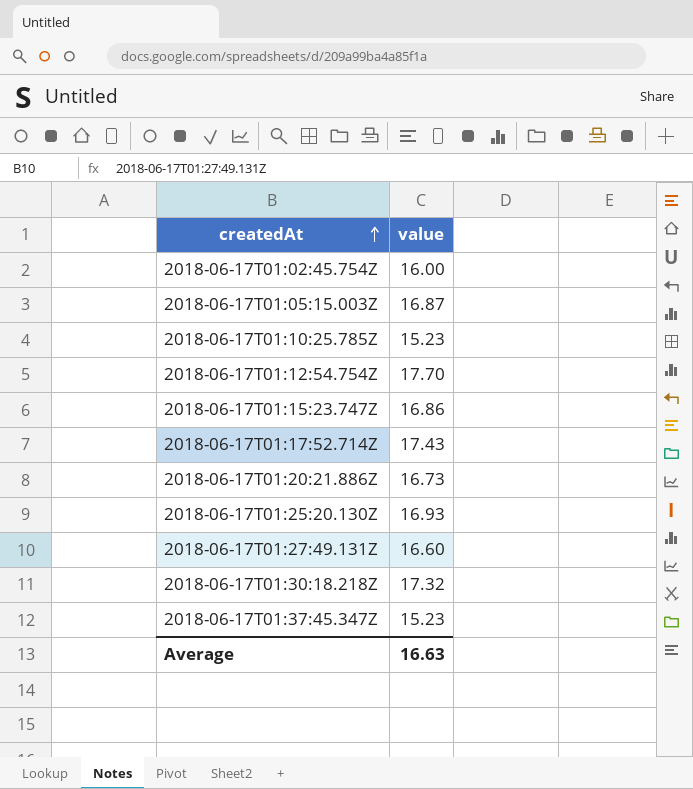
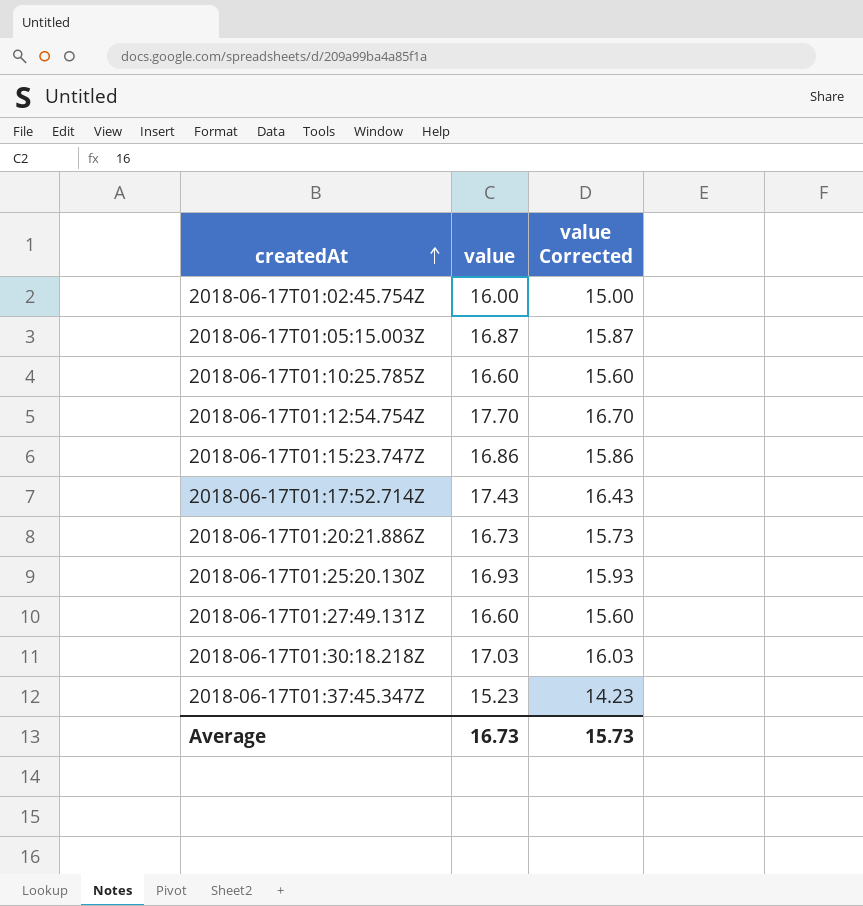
column value Corrected | formula: none -> [value] - 1
2018-06-17T01:10:25.785Z | value: 15.23 -> 16.60
2018-06-17T01:30:18.218Z | value: 17.32 -> 17.03
Average | value: 16.63 -> 16.73

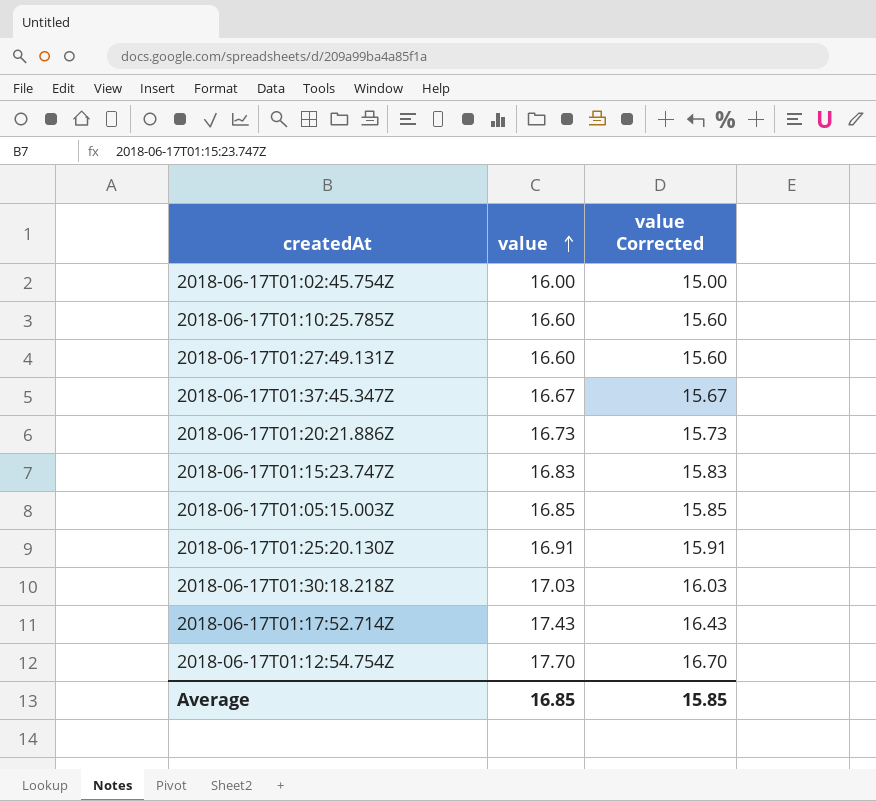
row order: createdAt ascending -> value ascending
2018-06-17T01:37:45.347Z | value: 15.23 -> 16.67
2018-06-17T01:37:45.347Z | value Corrected: 14.23 -> 15.67
2018-06-17T01:15:23.747Z | value: 16.86 -> 16.83
2018-06-17T01:15:23.747Z | value Corrected: 15.86 -> 15.83
2018-06-17T01:05:15.003Z | value: 16.87 -> 16.85
2018-06-17T01:05:15.003Z | value Corrected: 15.87 -> 15.85
2018-06-17T01:25:20.130Z | value: 16.93 -> 16.91
2018-06-17T01:25:20.130Z | value Corrected: 15.93 -> 15.91
Average | value: 16.73 -> 16.85
Average | value Corrected: 15.73 -> 15.85

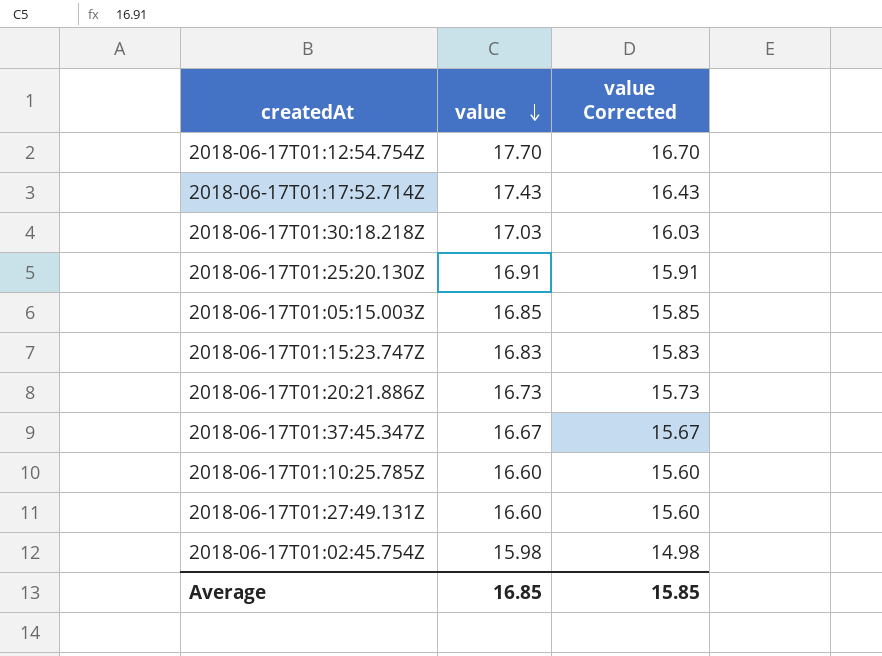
row order: value ascending -> value descending
2018-06-17T01:02:45.754Z | value: 16.00 -> 15.98
2018-06-17T01:02:45.754Z | value Corrected: 15.00 -> 14.98

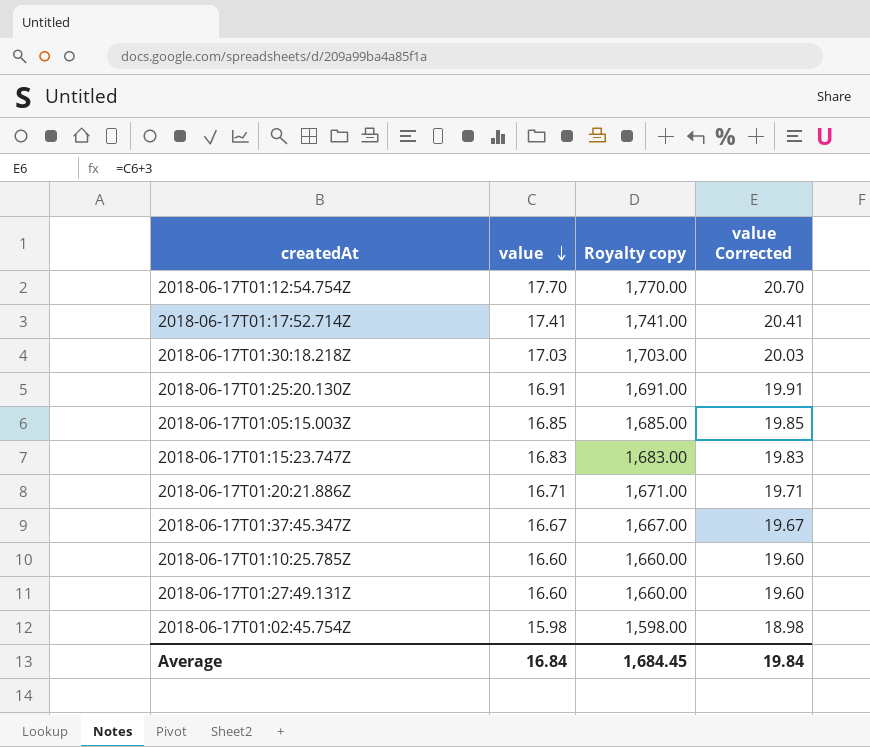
column Royalty copy | formula: none -> [value] * 100
column value Corrected | formula: [value] - 1 -> [value] + 3
2018-06-17T01:17:52.714Z | value: 17.43 -> 17.41
2018-06-17T01:20:21.886Z | value: 16.73 -> 16.71
Average | value: 16.85 -> 16.84
Average | value Corrected: 15.85 -> 19.84

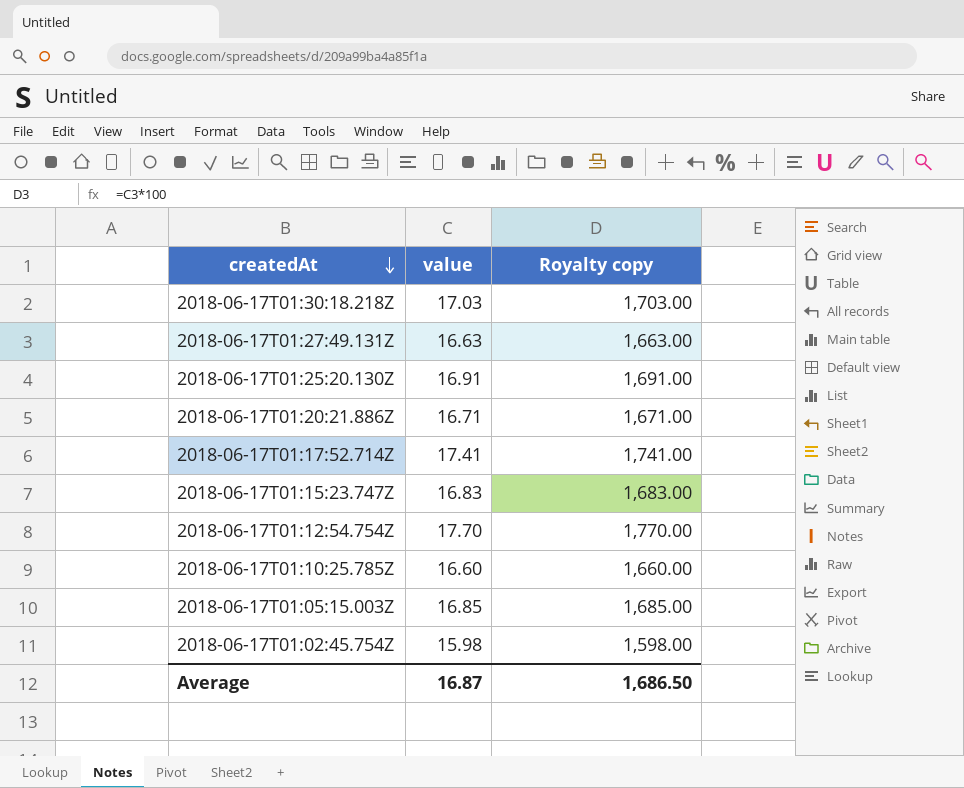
row order: value descending -> createdAt descending
column value Corrected | formula: [value] + 3 -> none
row 2018-06-17T01:37:45.347Z: 16.67 | 1,667.00 | 19.67 -> none
2018-06-17T01:27:49.131Z | value: 16.60 -> 16.63
2018-06-17T01:27:49.131Z | Royalty copy: 1,660.00 -> 1,663.00
Average | value: 16.84 -> 16.87
Average | Royalty copy: 1,684.45 -> 1,686.50

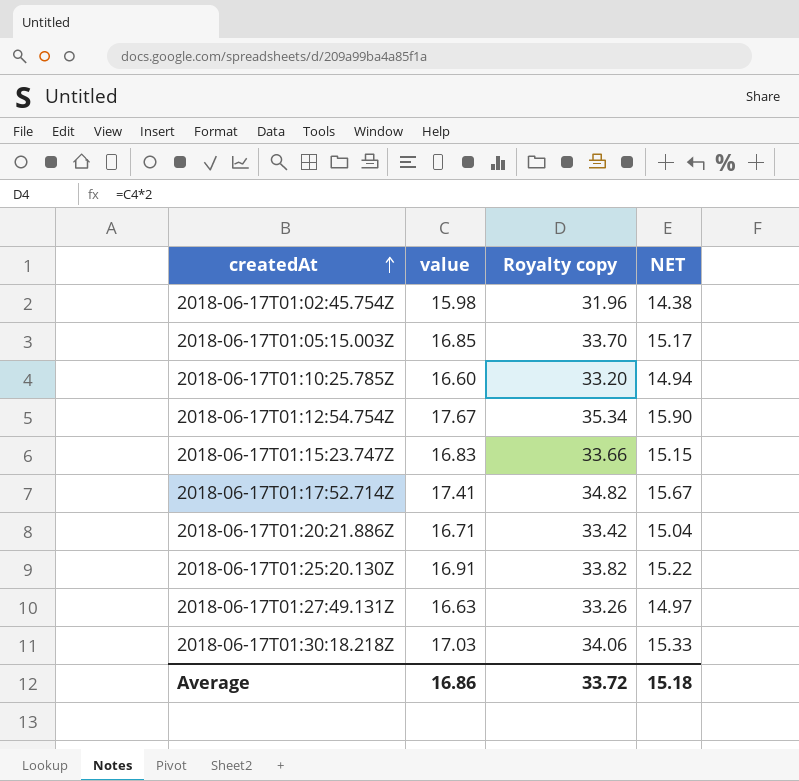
row order: createdAt descending -> createdAt ascending
column Royalty copy | formula: [value] * 100 -> [value] * 2
column NET | formula: none -> [value] * 0.9
2018-06-17T01:12:54.754Z | value: 17.70 -> 17.67
Average | value: 16.87 -> 16.86
Average | Royalty copy: 1,686.50 -> 33.72

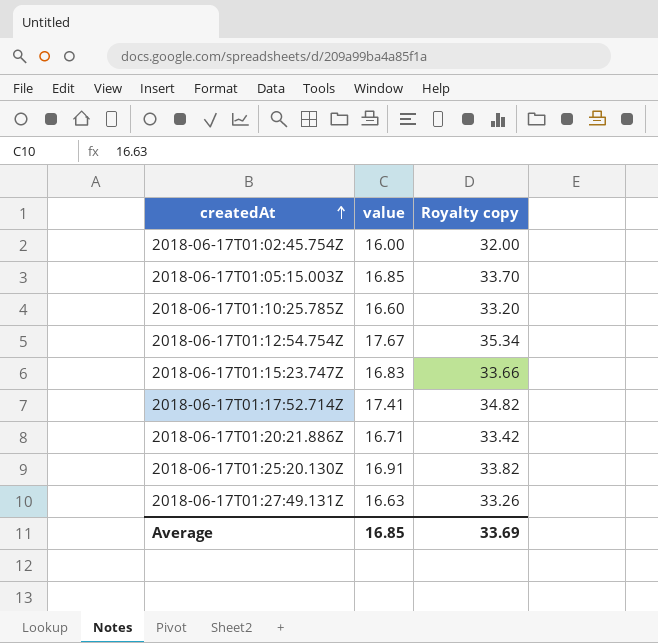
column NET | formula: [value] * 0.9 -> none
row 2018-06-17T01:30:18.218Z: 17.03 | 34.06 | 15.33 -> none
2018-06-17T01:02:45.754Z | value: 15.98 -> 16.00
2018-06-17T01:02:45.754Z | Royalty copy: 31.96 -> 32.00
Average | value: 16.86 -> 16.85
Average | Royalty copy: 33.72 -> 33.69

